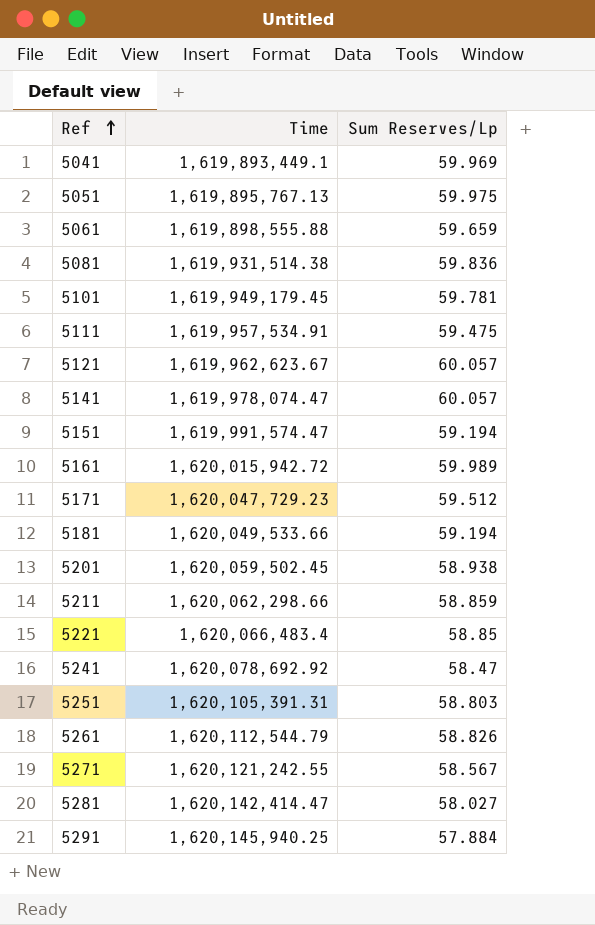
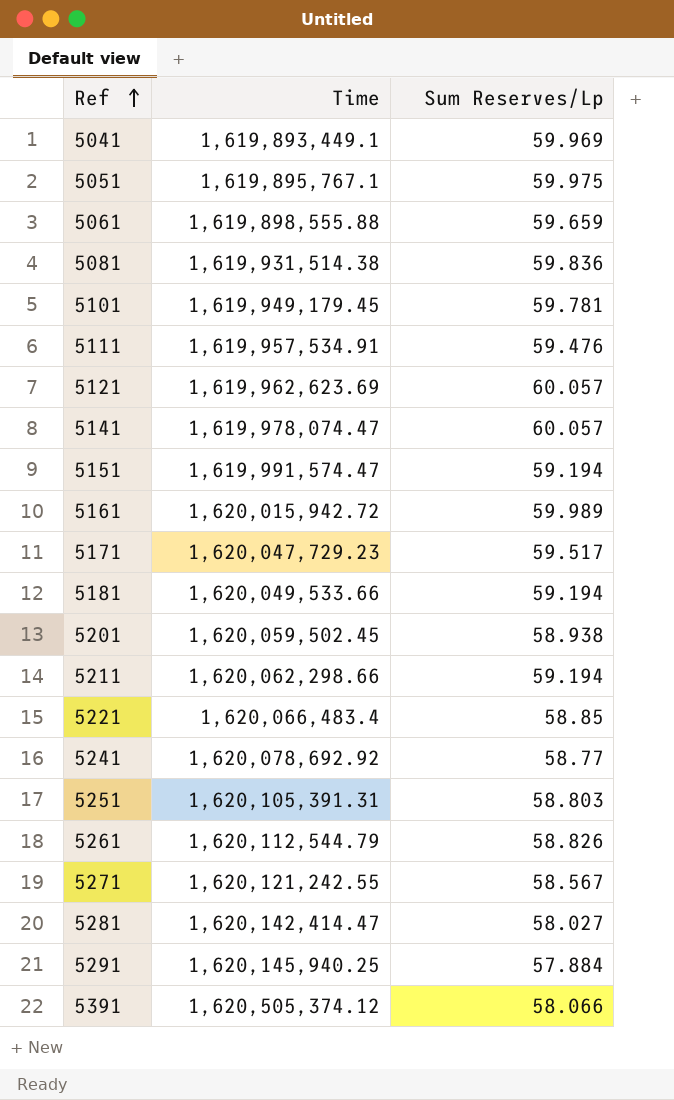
5051 | Time: 1,619,895,767.13 -> 1,619,895,767.1
5111 | Sum Reserves/Lp: 59.475 -> 59.476
5121 | Time: 1,619,962,623.67 -> 1,619,962,623.69
5171 | Sum Reserves/Lp: 59.512 -> 59.517
5211 | Sum Reserves/Lp: 58.859 -> 59.194
5241 | Sum Reserves/Lp: 58.47 -> 58.77
row 5391: none -> 1,620,505,374.12 | 58.066

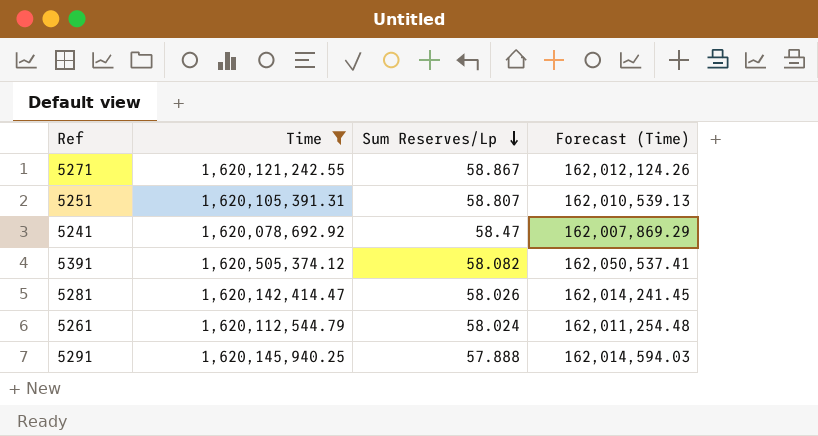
filter: none -> Time >= 1,620,078,692.92
row order: Ref ascending -> Sum Reserves/Lp descending
column Forecast (Time) | formula: none -> [Time] * 0.1
5271 | Sum Reserves/Lp: 58.567 -> 58.867
5251 | Sum Reserves/Lp: 58.803 -> 58.807
5241 | Sum Reserves/Lp: 58.77 -> 58.47
5391 | Sum Reserves/Lp: 58.066 -> 58.082
5281 | Sum Reserves/Lp: 58.027 -> 58.026
5261 | Sum Reserves/Lp: 58.826 -> 58.024
5291 | Sum Reserves/Lp: 57.884 -> 57.888

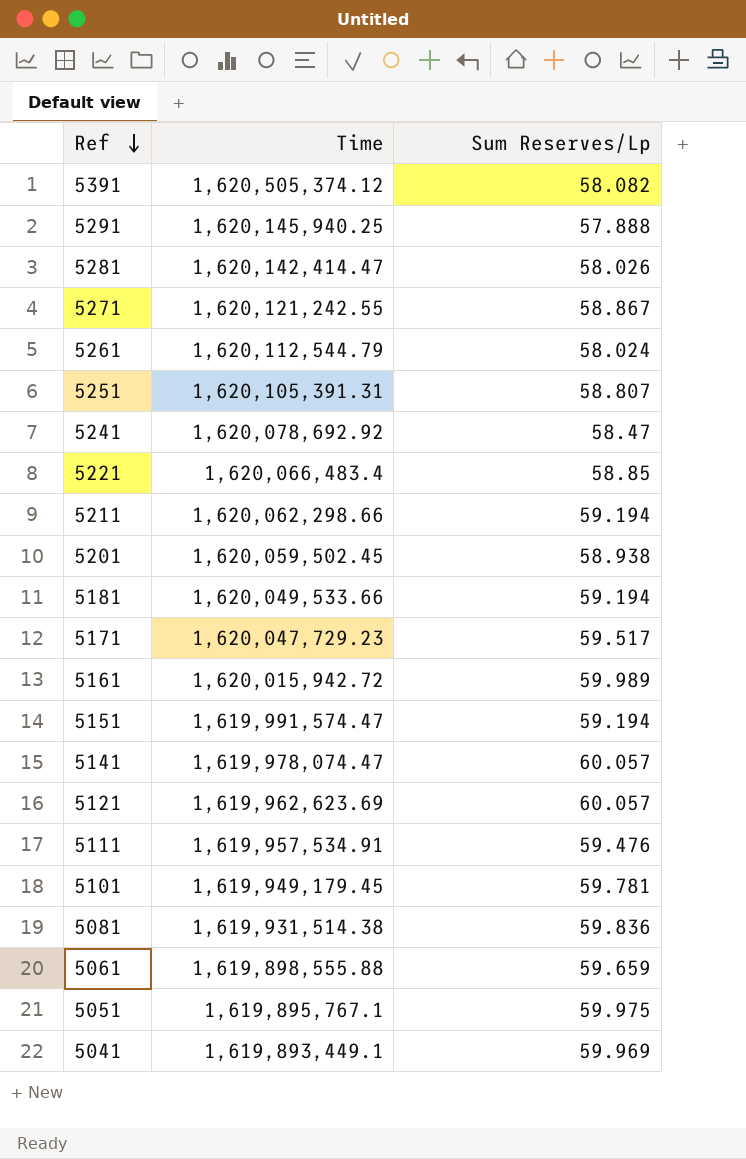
filter: Time >= 1,620,078,692.92 -> none
row order: Sum Reserves/Lp descending -> Ref descending
column Forecast (Time) | formula: [Time] * 0.1 -> none

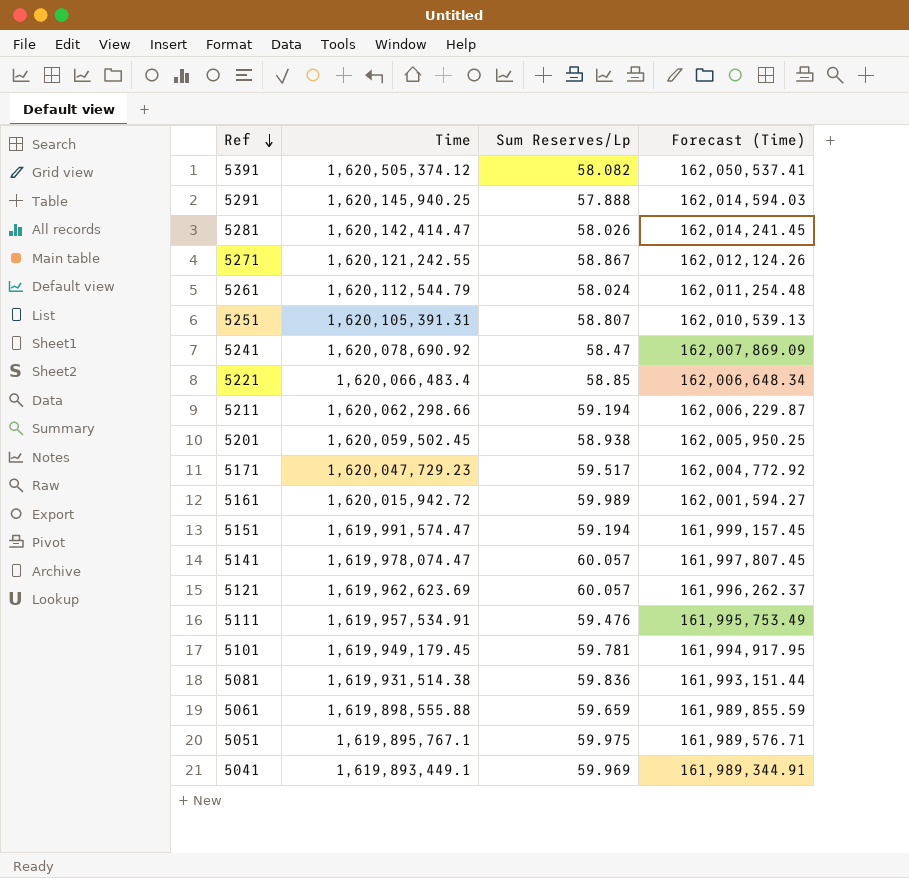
column Forecast (Time) | formula: none -> [Time] * 0.1
row 5181: 1,620,049,533.66 | 59.194 -> none
5241 | Time: 1,620,078,692.92 -> 1,620,078,690.92

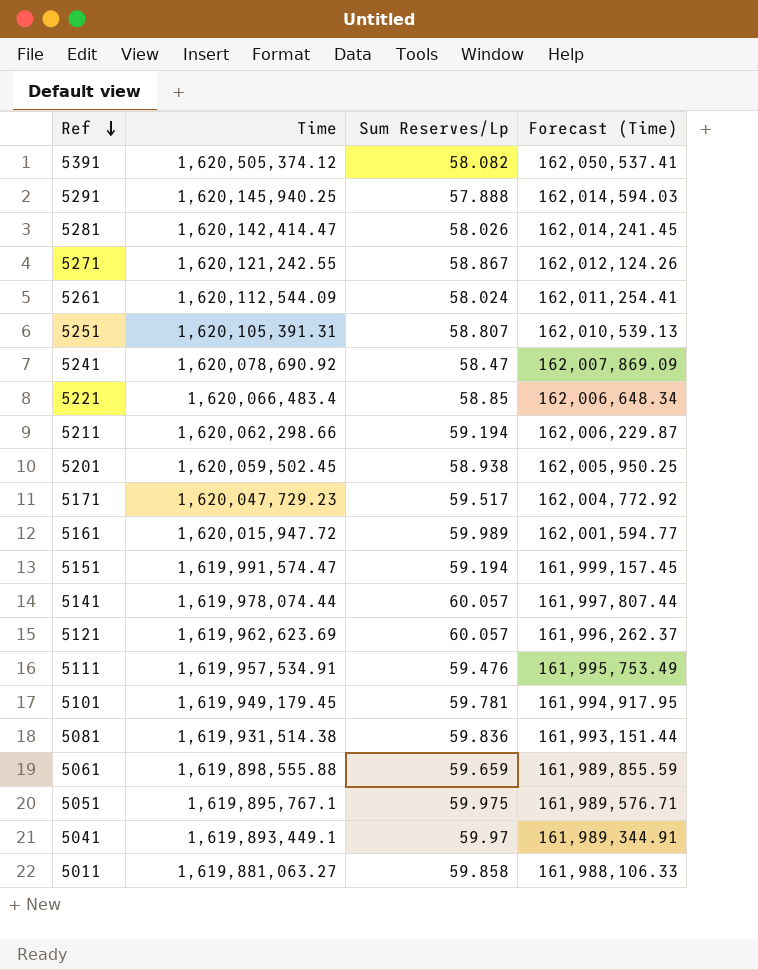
5261 | Time: 1,620,112,544.79 -> 1,620,112,544.09
5261 | Forecast (Time): 162,011,254.48 -> 162,011,254.41
5161 | Time: 1,620,015,942.72 -> 1,620,015,947.72
5161 | Forecast (Time): 162,001,594.27 -> 162,001,594.77
5141 | Time: 1,619,978,074.47 -> 1,619,978,074.44
5141 | Forecast (Time): 161,997,807.45 -> 161,997,807.44
5041 | Sum Reserves/Lp: 59.969 -> 59.97
row 5011: none -> 1,619,881,063.27 | 59.858 | 161,988,106.33

